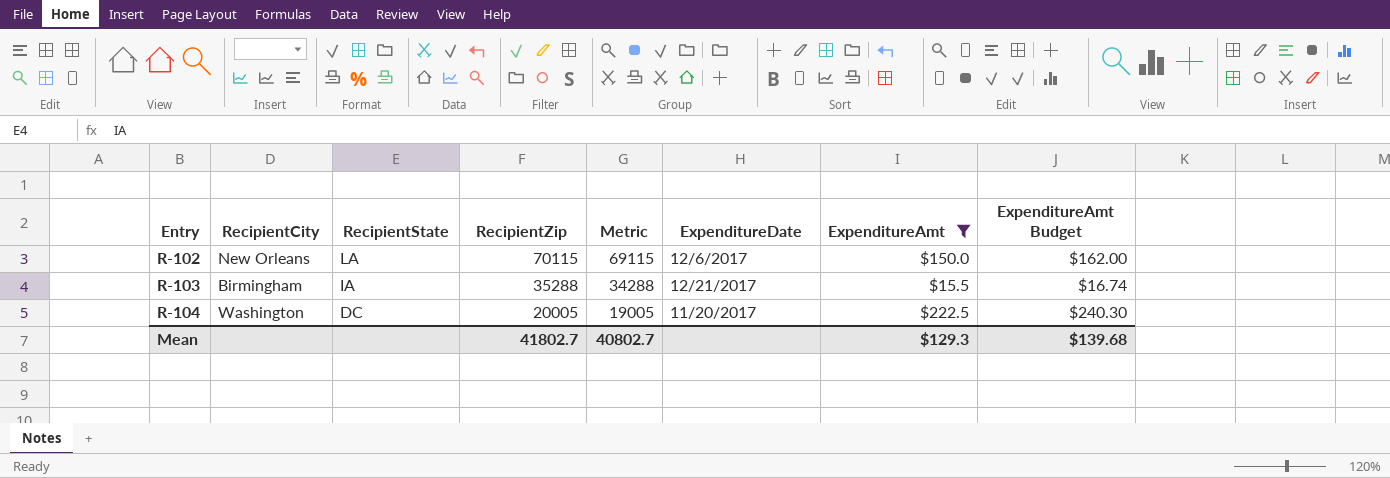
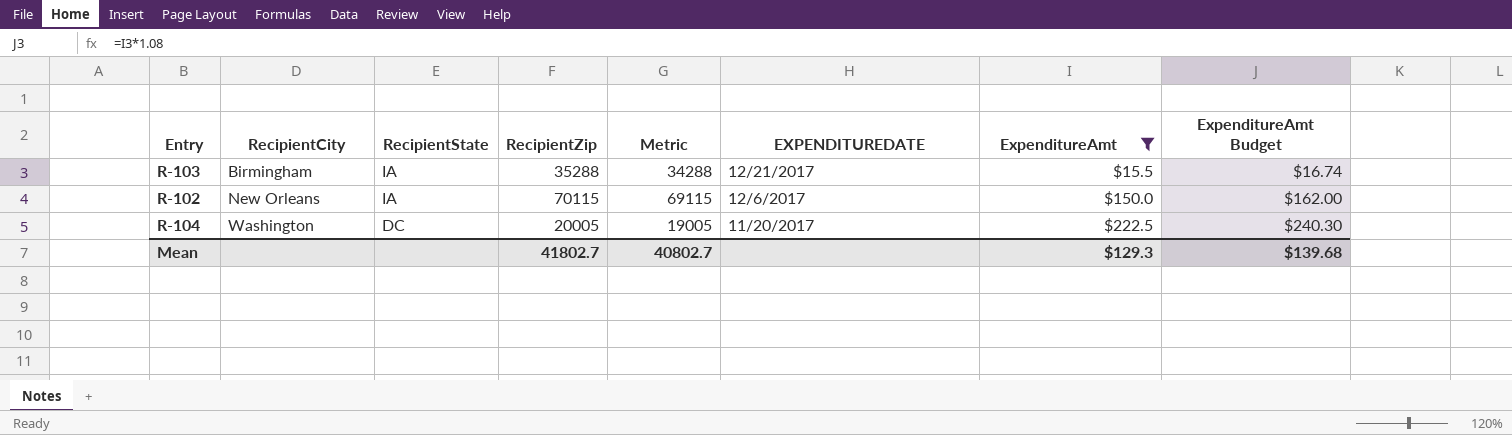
row order: Entry ascending -> RecipientCity ascending
column name: ExpenditureDate -> EXPENDITUREDATE
R-102 | RecipientState: LA -> IA

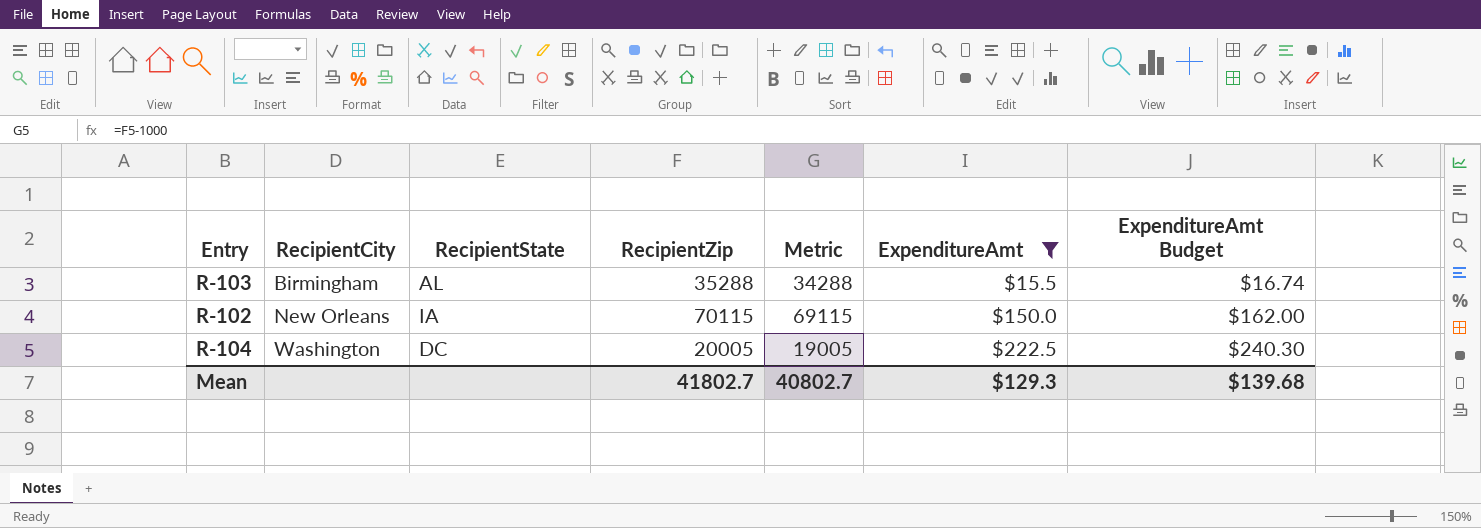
column EXPENDITUREDATE | position: 6 -> none
R-103 | RecipientState: IA -> AL

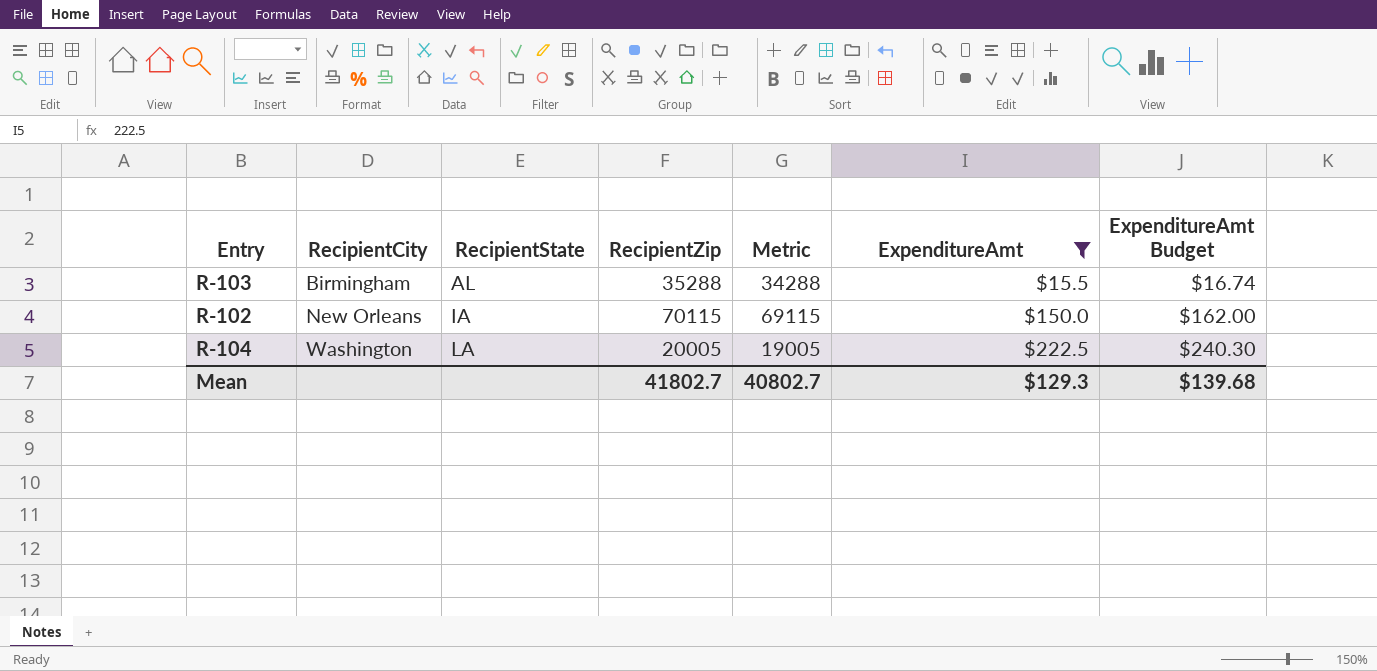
R-104 | RecipientState: DC -> LA

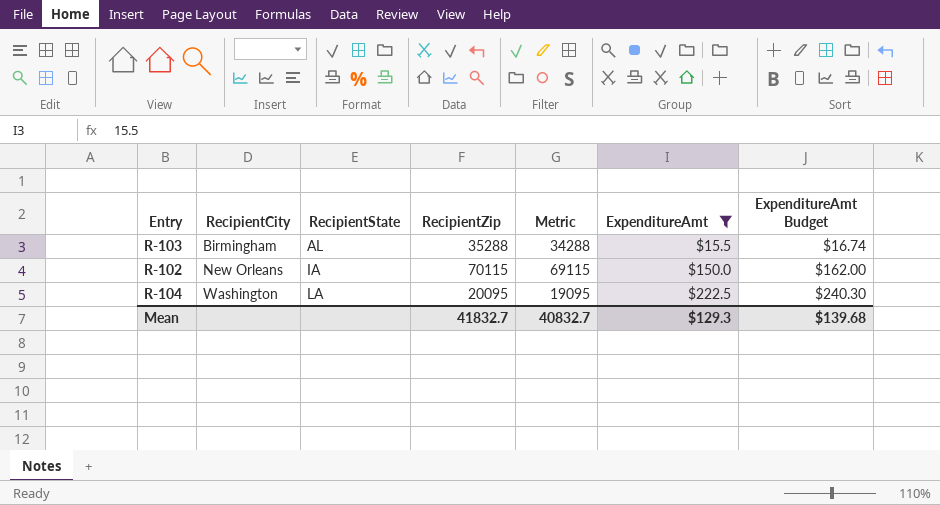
R-104 | RecipientZip: 20005 -> 20095
R-104 | Metric: 19005 -> 19095
Mean | RecipientZip: 41802.7 -> 41832.7
Mean | Metric: 40802.7 -> 40832.7

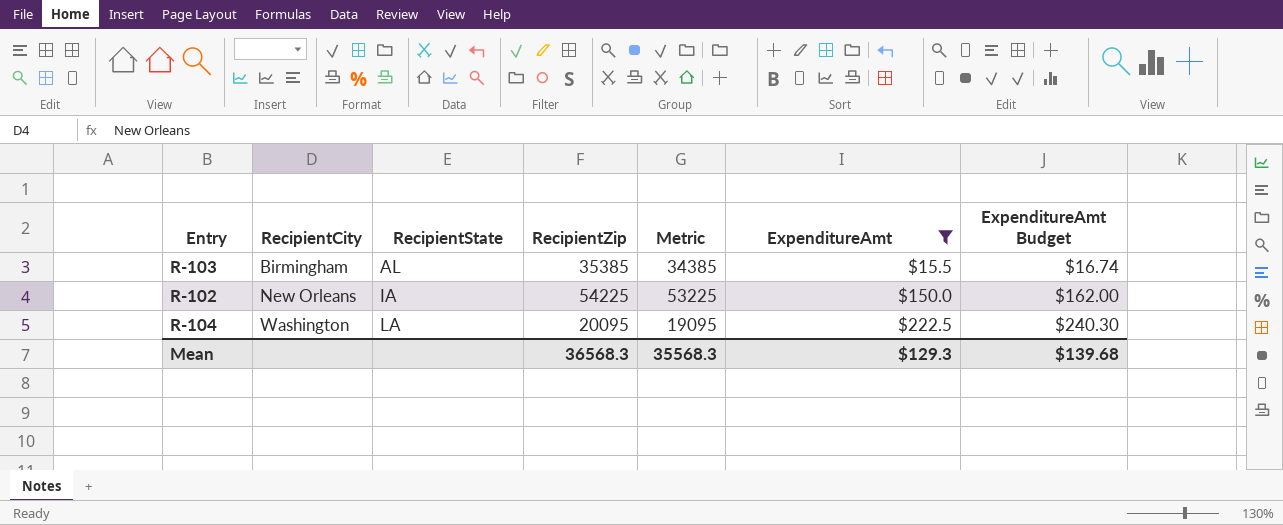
R-103 | RecipientZip: 35288 -> 35385
R-103 | Metric: 34288 -> 34385
R-102 | RecipientZip: 70115 -> 54225
R-102 | Metric: 69115 -> 53225
Mean | RecipientZip: 41832.7 -> 36568.3
Mean | Metric: 40832.7 -> 35568.3

